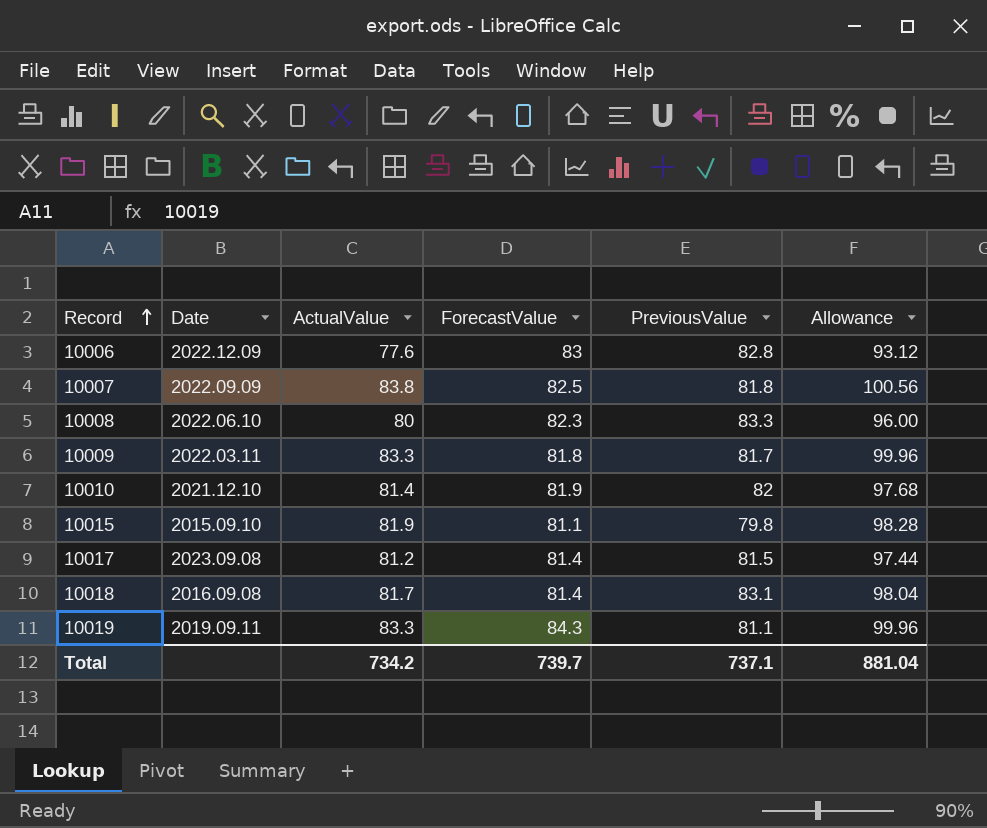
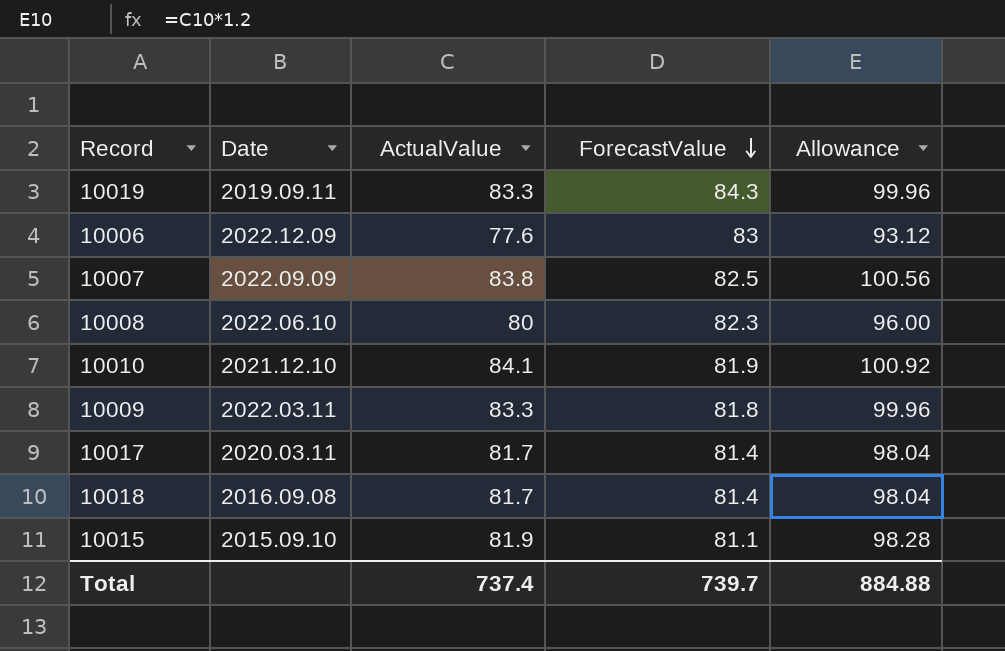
row order: Record ascending -> ForecastValue descending
column PreviousValue | position: 5 -> none
10010 | ActualValue: 81.4 -> 84.1
10010 | Allowance: 97.68 -> 100.92
10017 | Date: 2023.09.08 -> 2020.03.11
10017 | ActualValue: 81.2 -> 81.7
10017 | Allowance: 97.44 -> 98.04
Total | ActualValue: 734.2 -> 737.4
Total | Allowance: 881.04 -> 884.88

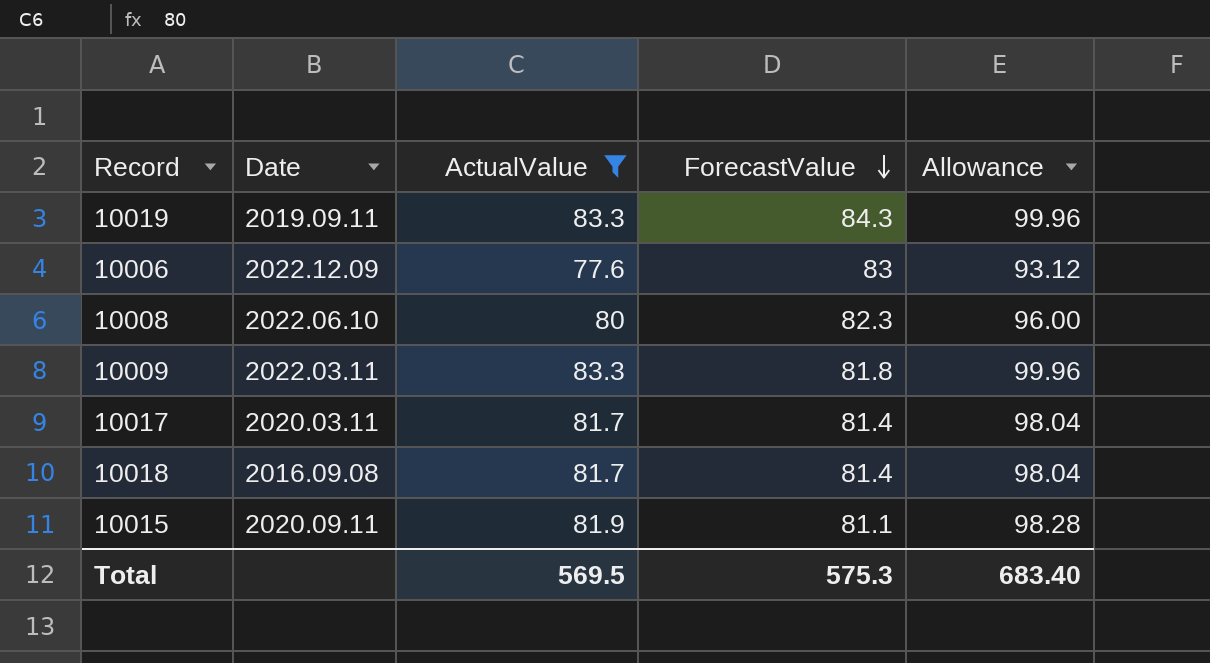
filter: none -> ActualValue <= 83.3
10015 | Date: 2015.09.10 -> 2020.09.11
Total | ActualValue: 737.4 -> 569.5
Total | ForecastValue: 739.7 -> 575.3
Total | Allowance: 884.88 -> 683.40

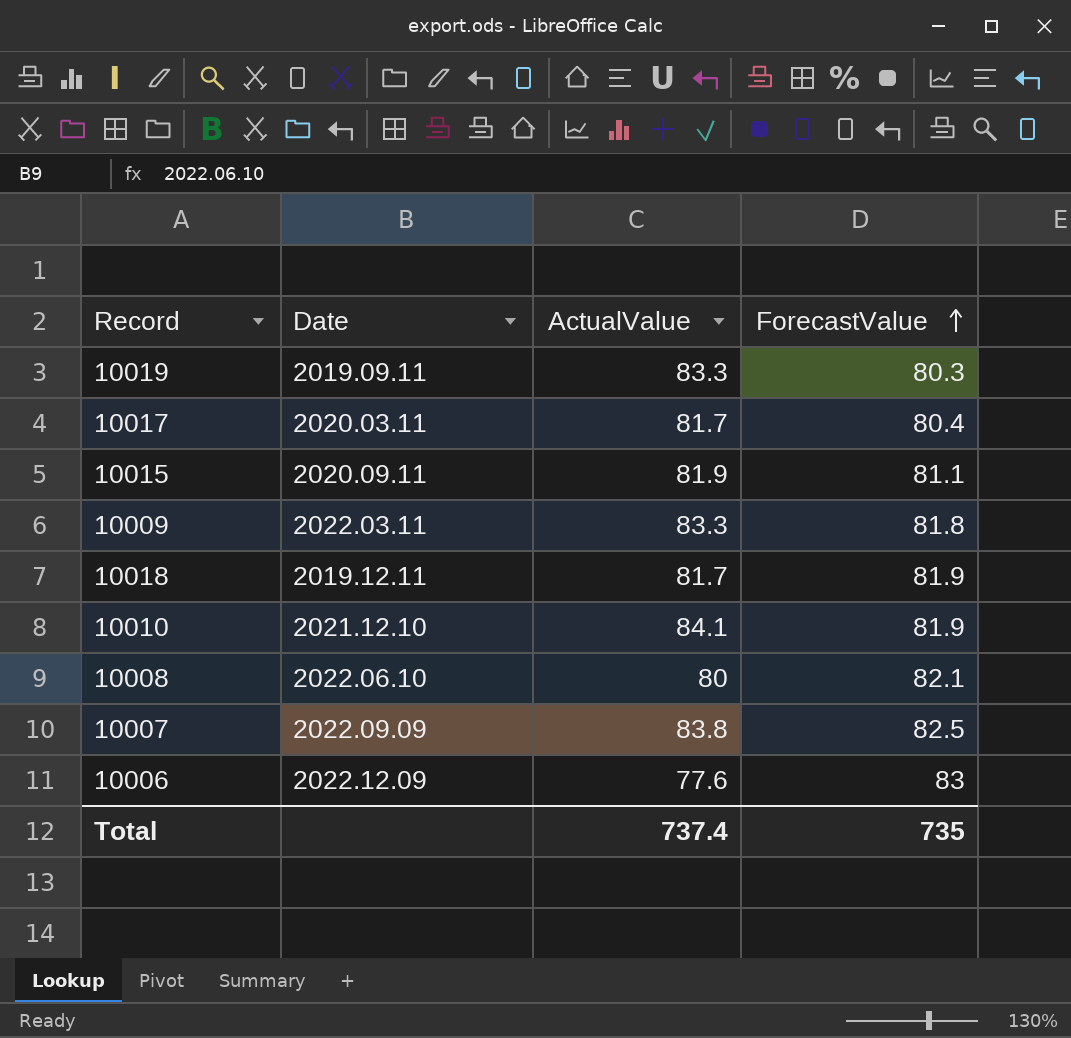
filter: ActualValue <= 83.3 -> none
row order: ForecastValue descending -> ForecastValue ascending
column Allowance | formula: [ActualValue] * 1.2 -> none
10019 | ForecastValue: 84.3 -> 80.3
10017 | ForecastValue: 81.4 -> 80.4
10018 | Date: 2016.09.08 -> 2019.12.11
10018 | ForecastValue: 81.4 -> 81.9
10008 | ForecastValue: 82.3 -> 82.1
Total | ActualValue: 569.5 -> 737.4
Total | ForecastValue: 575.3 -> 735

